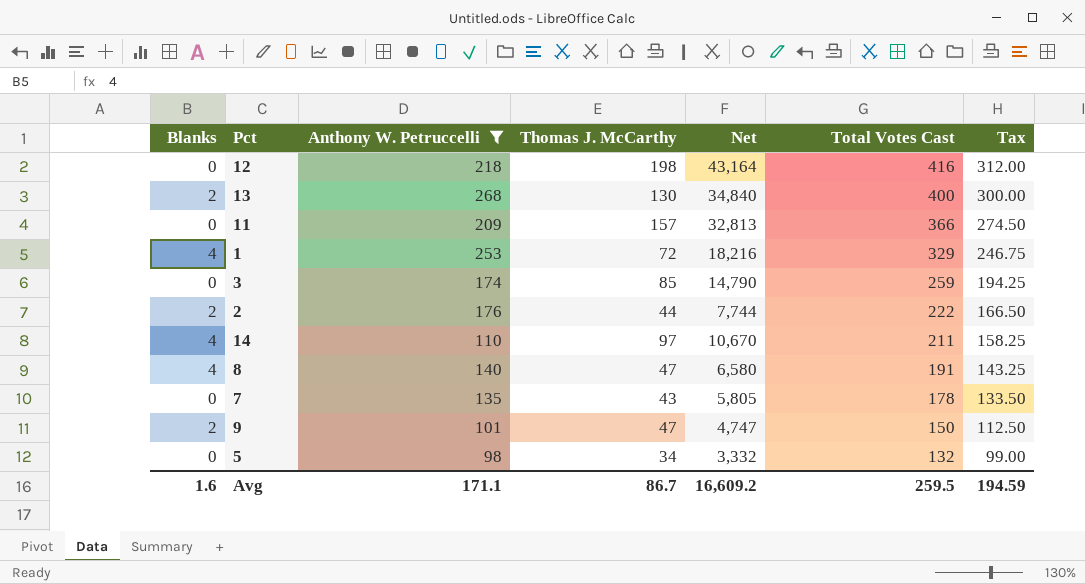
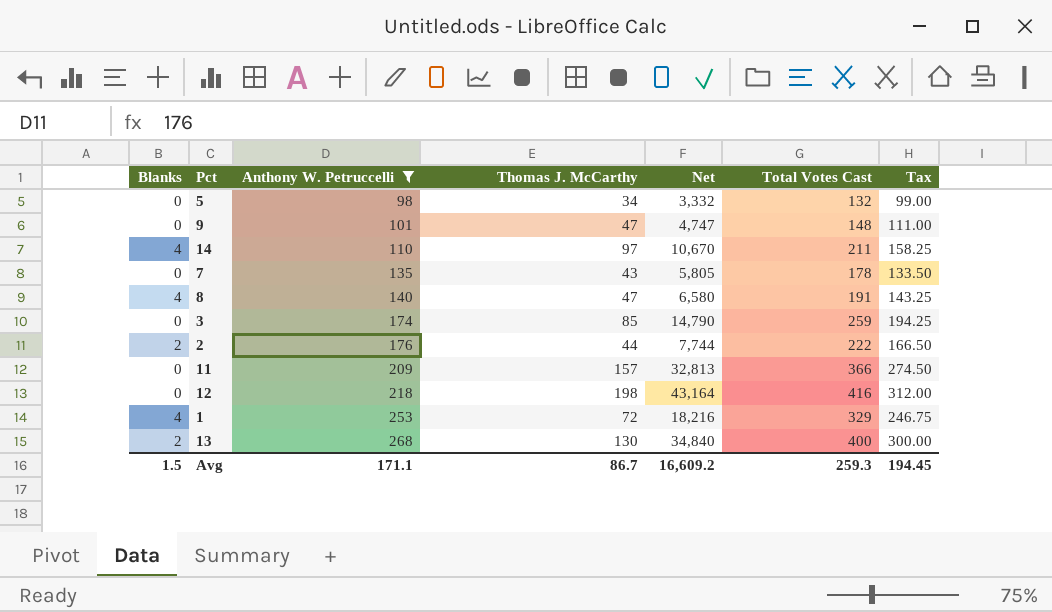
row order: Total Votes Cast descending -> Anthony W. Petruccelli ascending
9 | Blanks: 2 -> 0
9 | Total Votes Cast: 150 -> 148
9 | Tax: 112.50 -> 111.00
Avg | Blanks: 1.6 -> 1.5
Avg | Total Votes Cast: 259.5 -> 259.3
Avg | Tax: 194.59 -> 194.45

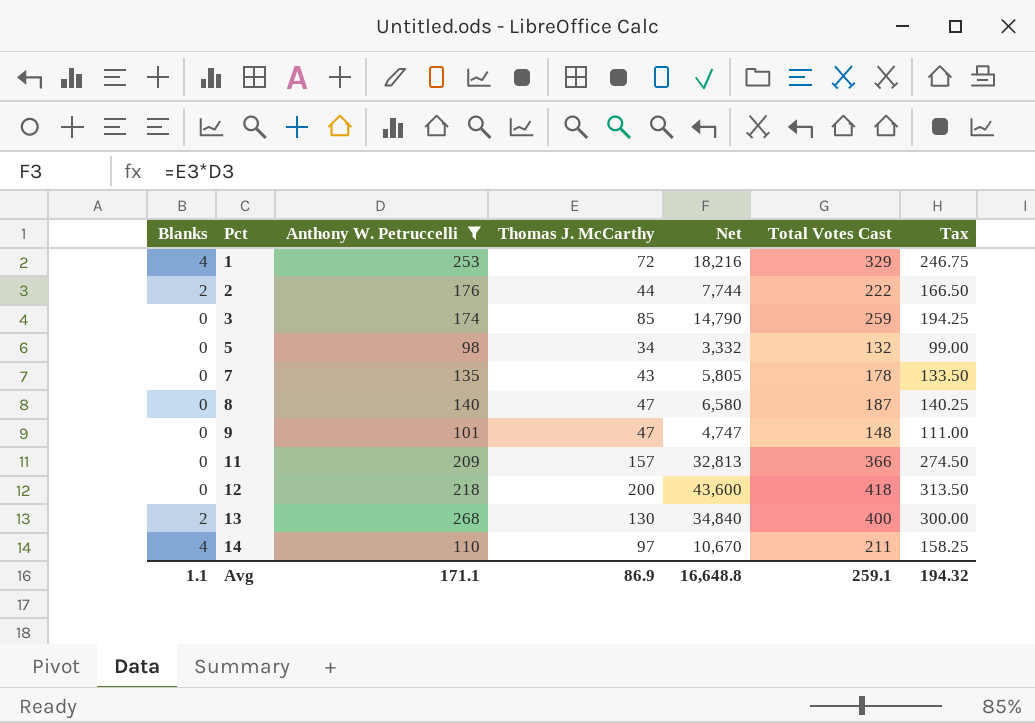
row order: Anthony W. Petruccelli ascending -> Pct ascending
8 | Blanks: 4 -> 0
8 | Total Votes Cast: 191 -> 187
8 | Tax: 143.25 -> 140.25
12 | Thomas J. McCarthy: 198 -> 200
12 | Net: 43,164 -> 43,600
12 | Total Votes Cast: 416 -> 418
12 | Tax: 312.00 -> 313.50
Avg | Blanks: 1.5 -> 1.1
Avg | Thomas J. McCarthy: 86.7 -> 86.9
Avg | Net: 16,609.2 -> 16,648.8
Avg | Total Votes Cast: 259.3 -> 259.1
Avg | Tax: 194.45 -> 194.32

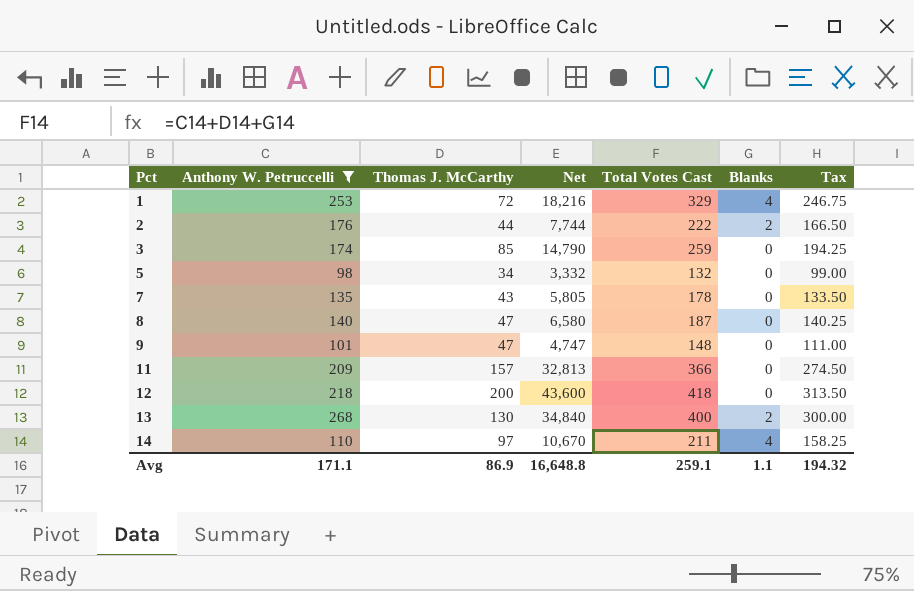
column Blanks | position: 1 -> 6

